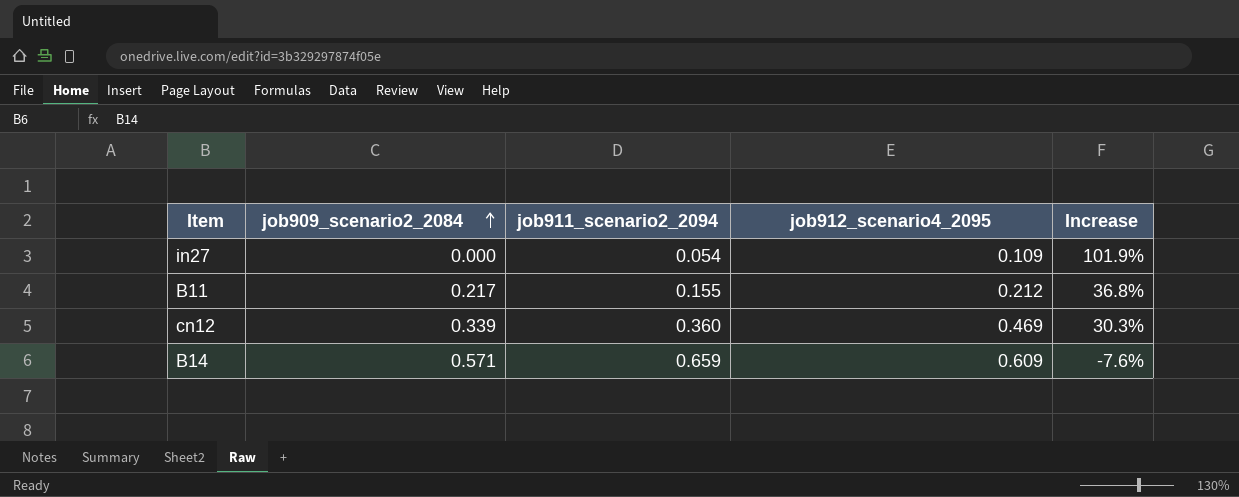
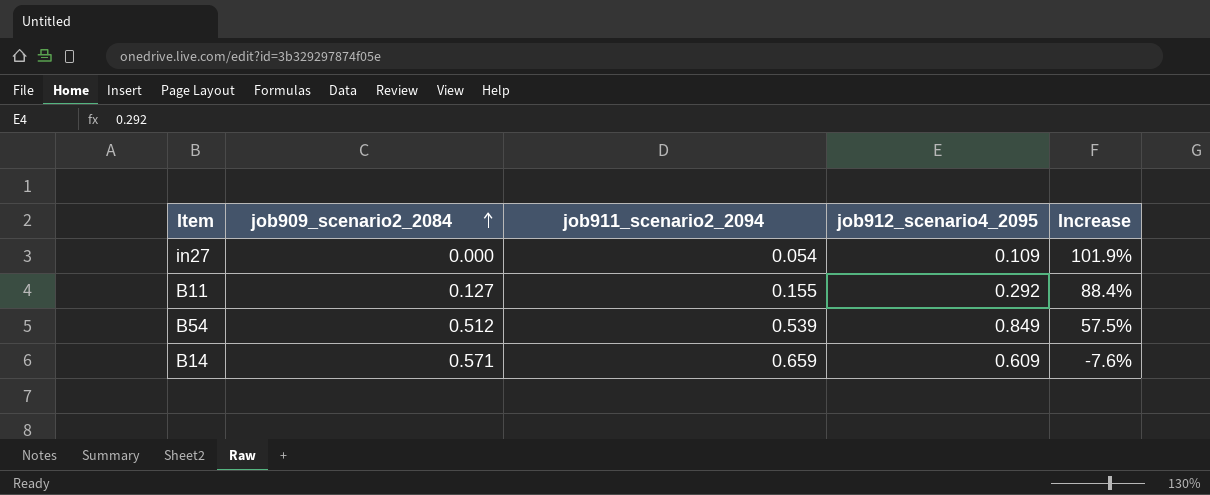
row cn12: 0.339 | 0.360 | 0.469 | 30.3% -> none
B11 | job909_scenario2_2084: 0.217 -> 0.127
B11 | job912_scenario4_2095: 0.212 -> 0.292
B11 | Increase: 36.8% -> 88.4%
row B54: none -> 0.512 | 0.539 | 0.849 | 57.5%

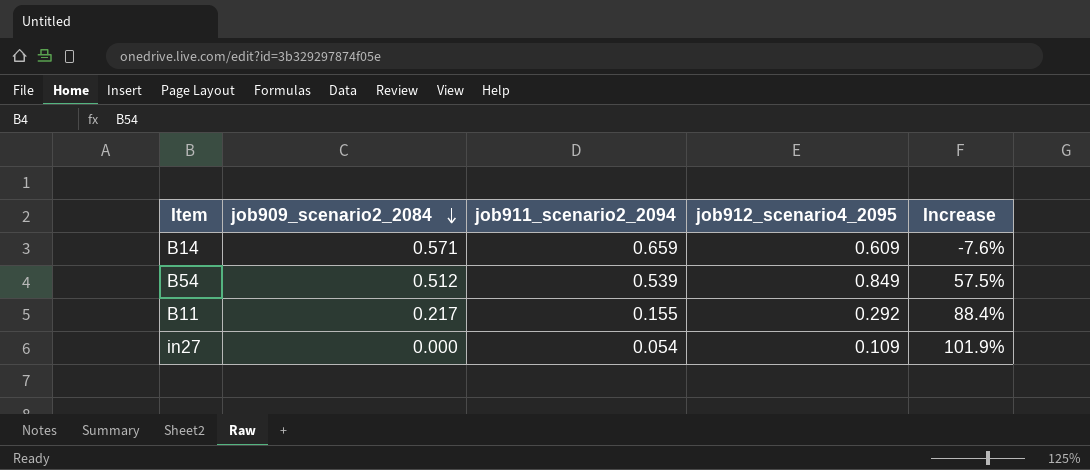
row order: job909_scenario2_2084 ascending -> job909_scenario2_2084 descending
B11 | job909_scenario2_2084: 0.127 -> 0.217

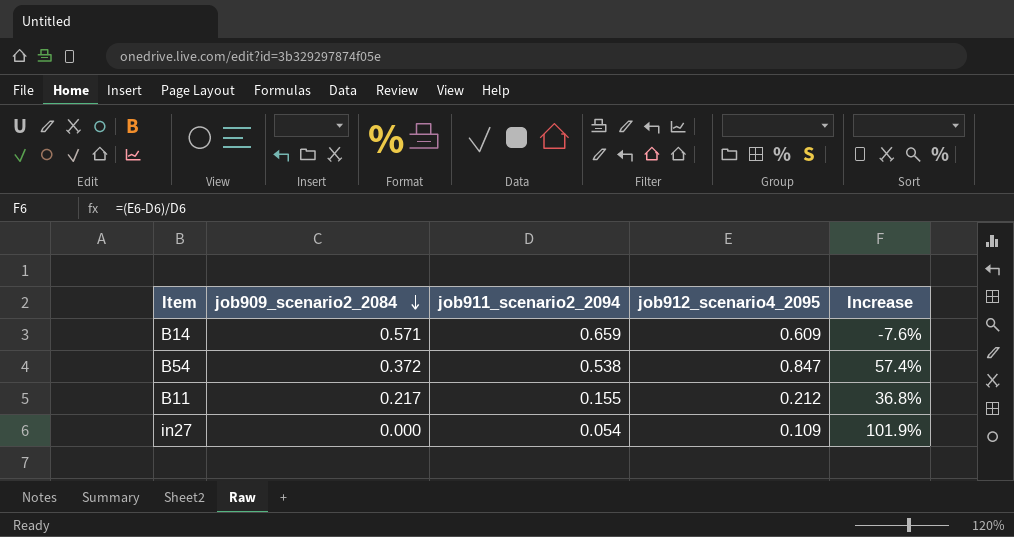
B54 | job909_scenario2_2084: 0.512 -> 0.372
B54 | job911_scenario2_2094: 0.539 -> 0.538
B54 | job912_scenario4_2095: 0.849 -> 0.847
B54 | Increase: 57.5% -> 57.4%
B11 | job912_scenario4_2095: 0.292 -> 0.212
B11 | Increase: 88.4% -> 36.8%

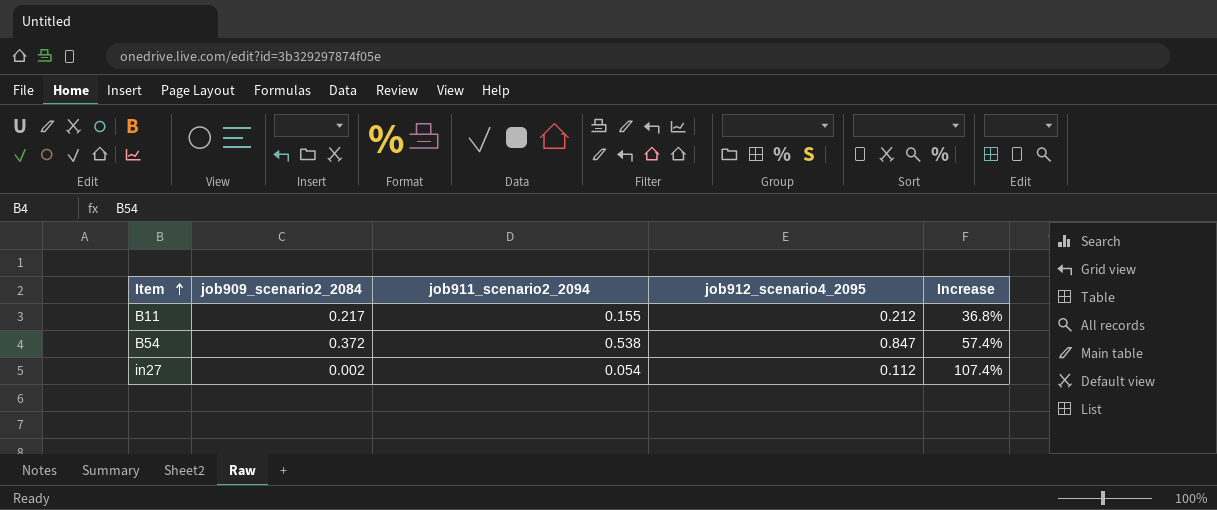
row order: job909_scenario2_2084 descending -> Item ascending
row B14: 0.571 | 0.659 | 0.609 | -7.6% -> none
in27 | job909_scenario2_2084: 0.000 -> 0.002
in27 | job912_scenario4_2095: 0.109 -> 0.112
in27 | Increase: 101.9% -> 107.4%

